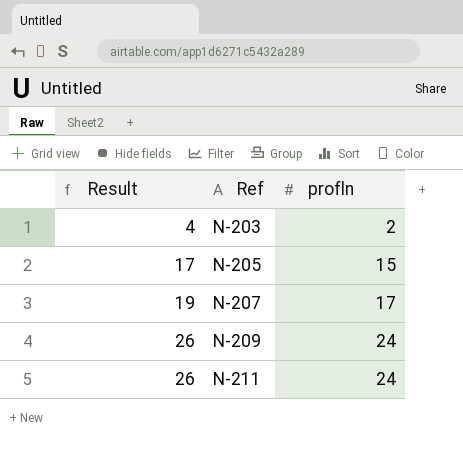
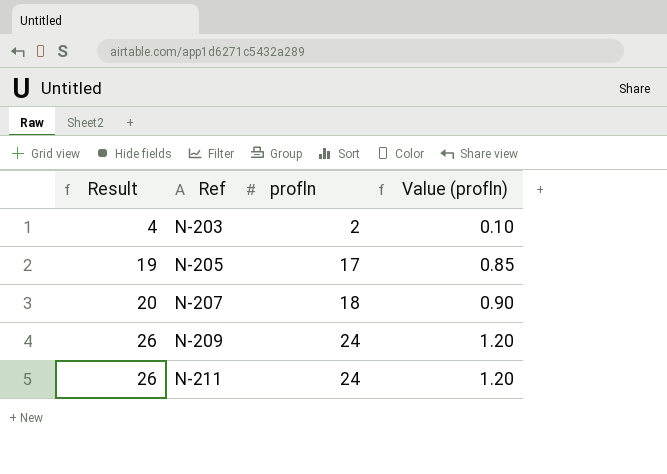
column Value (profln) | formula: none -> [profln] * 0.05
N-205 | Result: 17 -> 19
N-205 | profln: 15 -> 17
N-207 | Result: 19 -> 20
N-207 | profln: 17 -> 18

